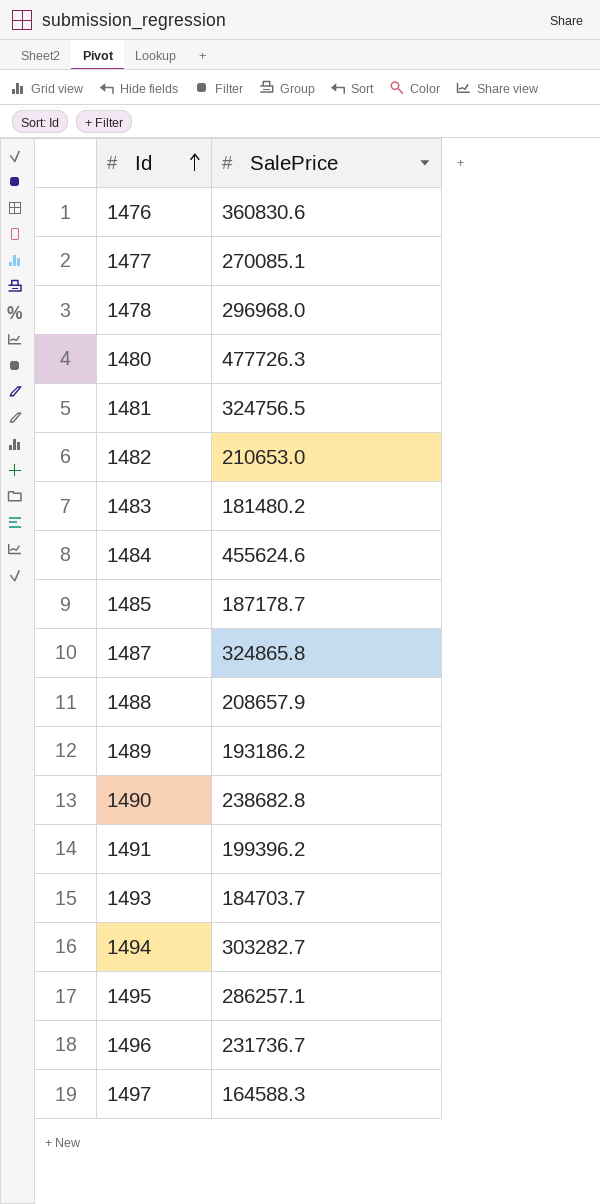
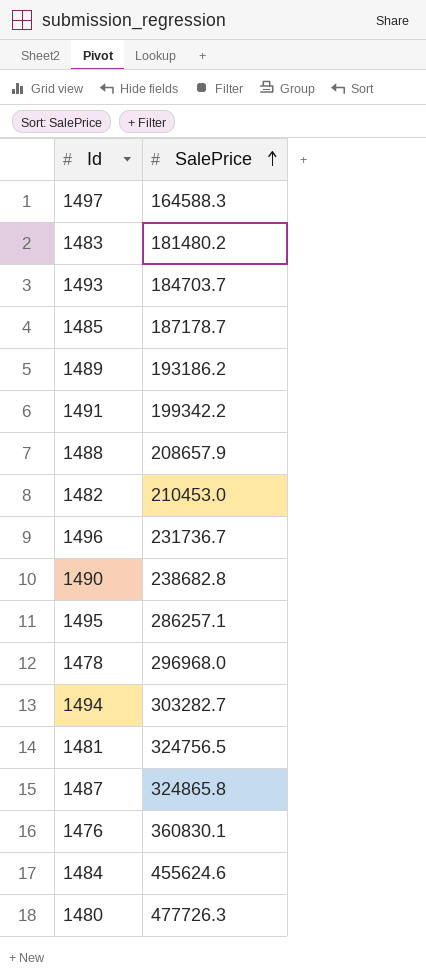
row order: Id ascending -> SalePrice ascending
row 1477: 270085.1 -> none
1491 | SalePrice: 199396.2 -> 199342.2
1482 | SalePrice: 210653.0 -> 210453.0
1476 | SalePrice: 360830.6 -> 360830.1

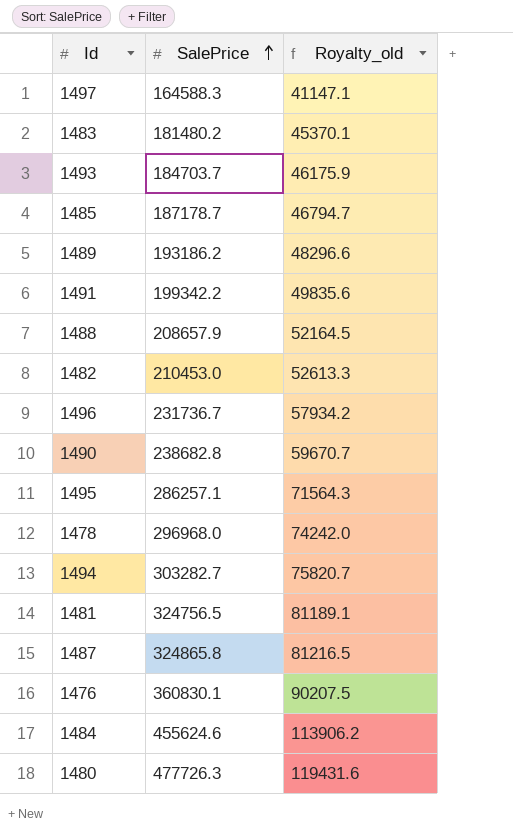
column Royalty_old | formula: none -> [SalePrice] * 0.25

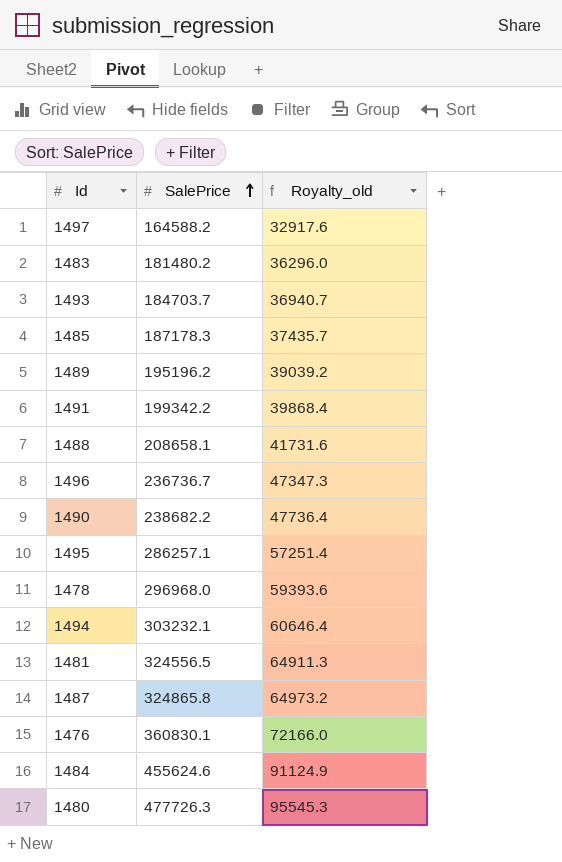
column Royalty_old | formula: [SalePrice] * 0.25 -> [SalePrice] * 0.2
row 1482: 210453.0 | 52613.3 -> none
1497 | SalePrice: 164588.3 -> 164588.2
1485 | SalePrice: 187178.7 -> 187178.3
1489 | SalePrice: 193186.2 -> 195196.2
1488 | SalePrice: 208657.9 -> 208658.1
1496 | SalePrice: 231736.7 -> 236736.7
1490 | SalePrice: 238682.8 -> 238682.2
1494 | SalePrice: 303282.7 -> 303232.1
1481 | SalePrice: 324756.5 -> 324556.5

